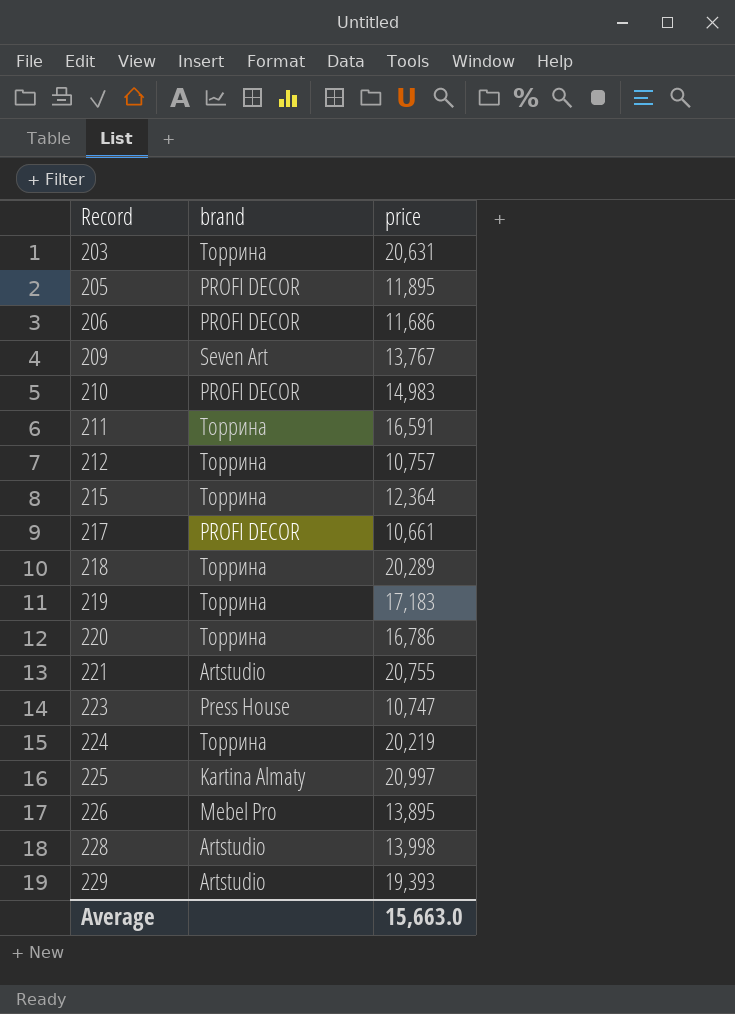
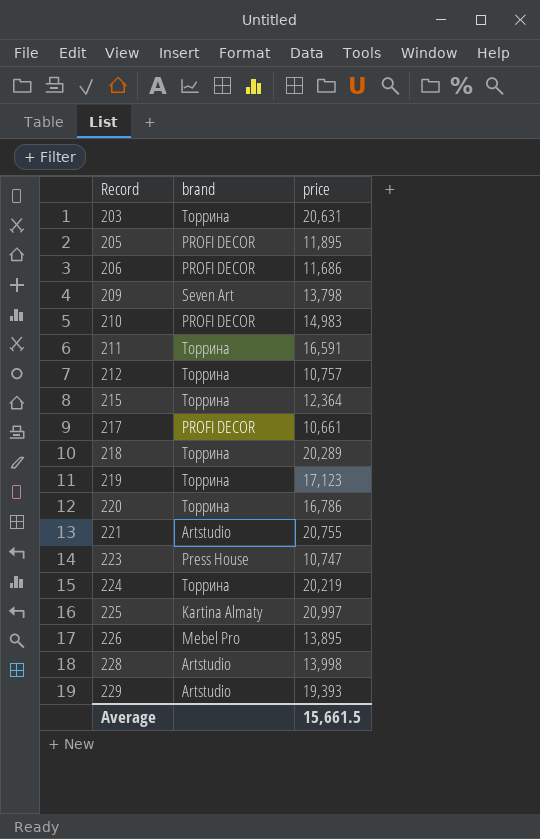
209 | price: 13,767 -> 13,798
219 | price: 17,183 -> 17,123
Average | price: 15,663.0 -> 15,661.5

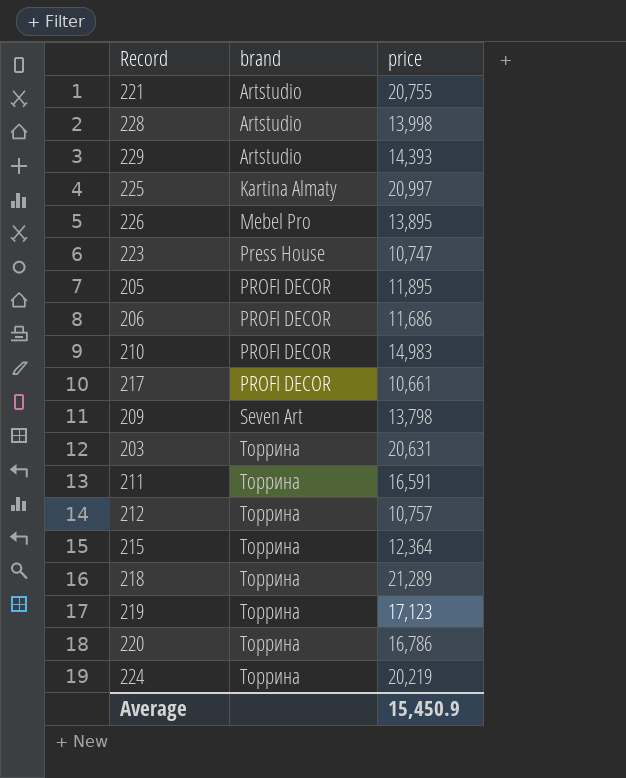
row order: Record ascending -> brand ascending
229 | price: 19,393 -> 14,393
218 | price: 20,289 -> 21,289
Average | price: 15,661.5 -> 15,450.9

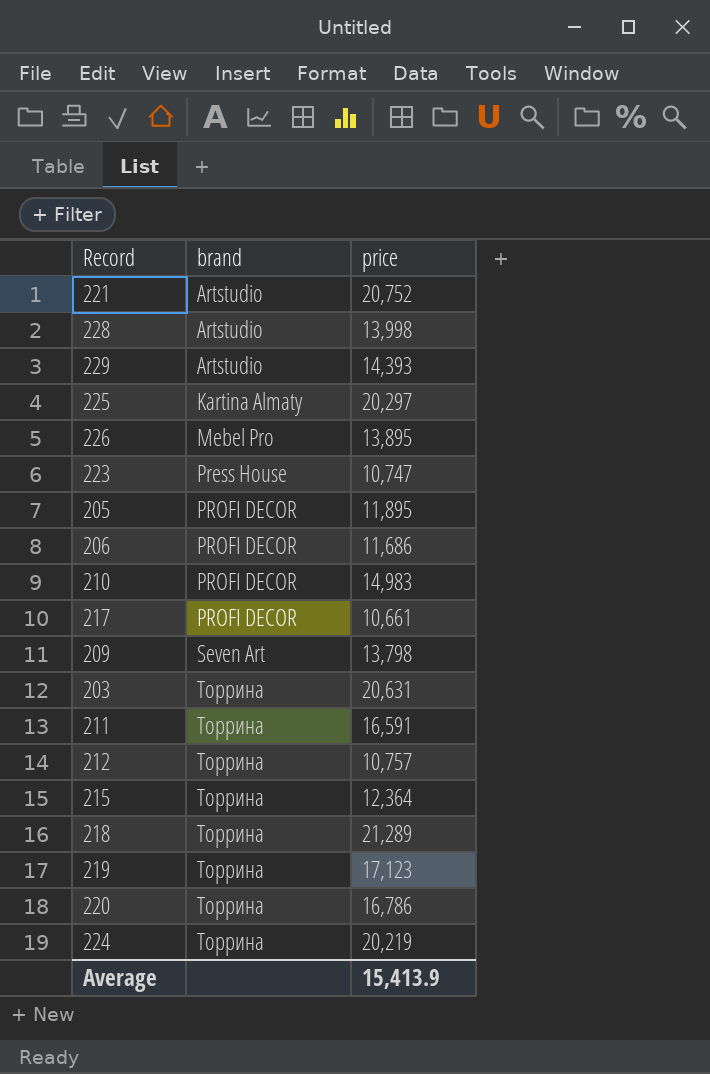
221 | price: 20,755 -> 20,752
225 | price: 20,997 -> 20,297
Average | price: 15,450.9 -> 15,413.9

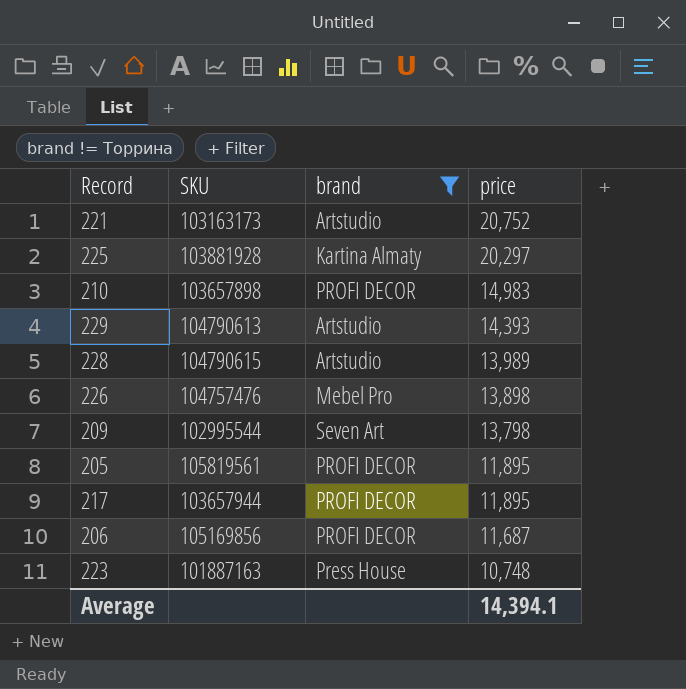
filter: none -> brand != Торрина
row order: brand ascending -> price descending
column SKU | position: none -> 2
228 | price: 13,998 -> 13,989
226 | price: 13,895 -> 13,898
217 | price: 10,661 -> 11,895
206 | price: 11,686 -> 11,687
223 | price: 10,747 -> 10,748
Average | price: 15,413.9 -> 14,394.1

